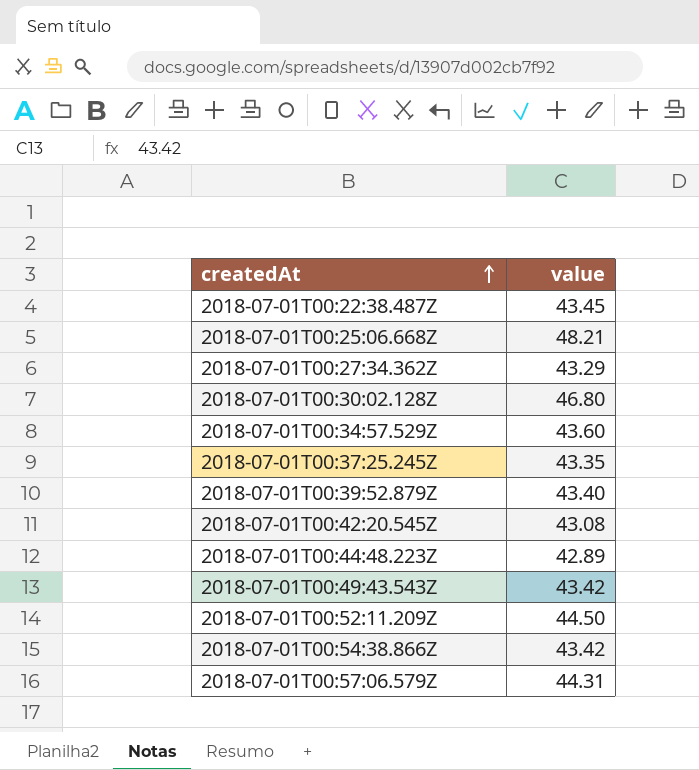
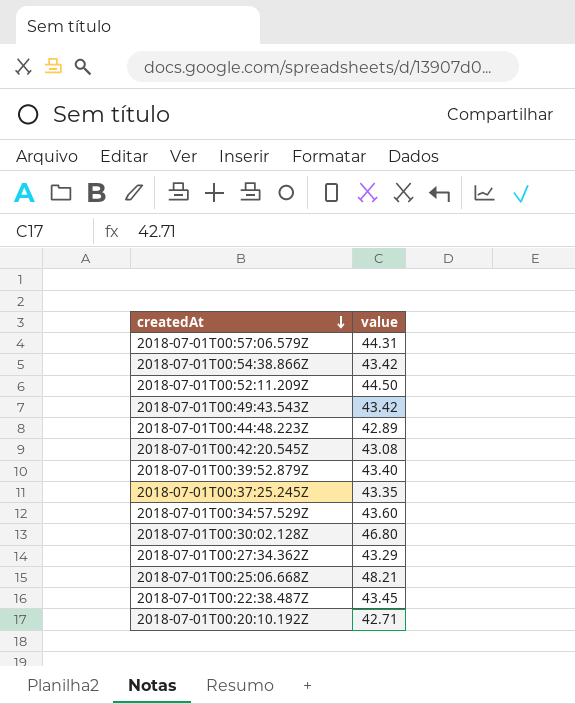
row order: createdAt ascending -> createdAt descending
row 2018-07-01T00:20:10.192Z: none -> 42.71

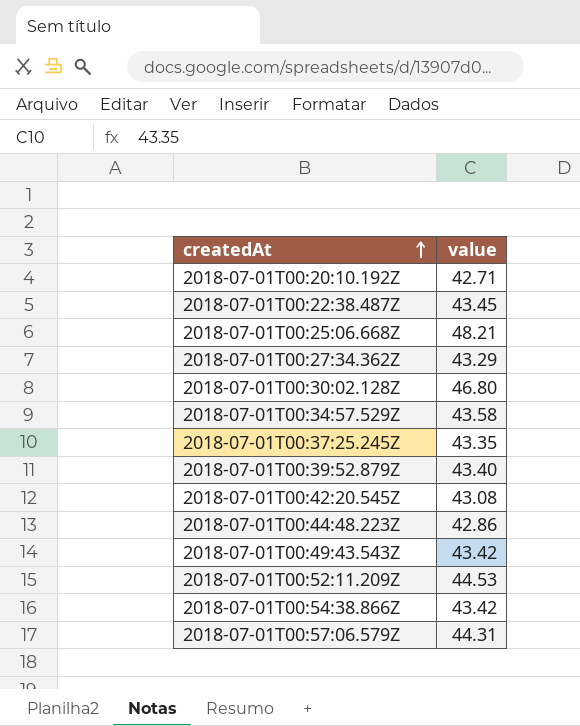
row order: createdAt descending -> createdAt ascending
2018-07-01T00:34:57.529Z | value: 43.60 -> 43.58
2018-07-01T00:44:48.223Z | value: 42.89 -> 42.86
2018-07-01T00:52:11.209Z | value: 44.50 -> 44.53

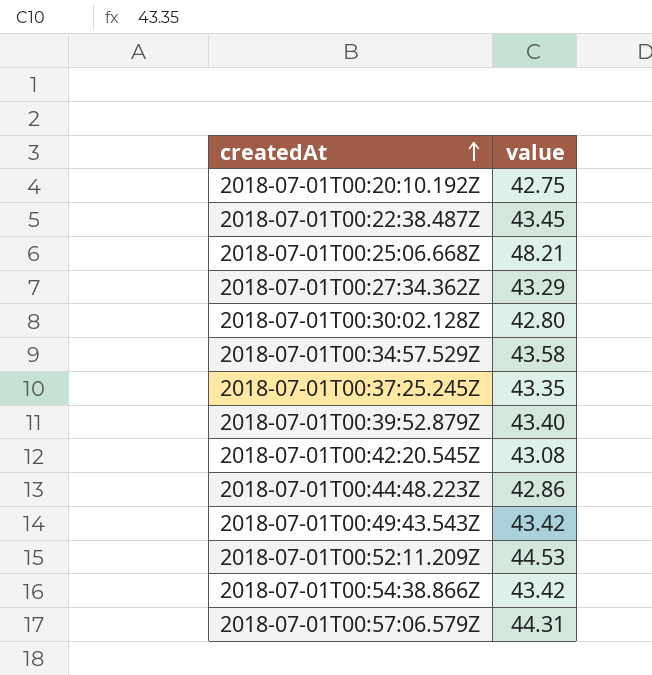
2018-07-01T00:20:10.192Z | value: 42.71 -> 42.75
2018-07-01T00:30:02.128Z | value: 46.80 -> 42.80

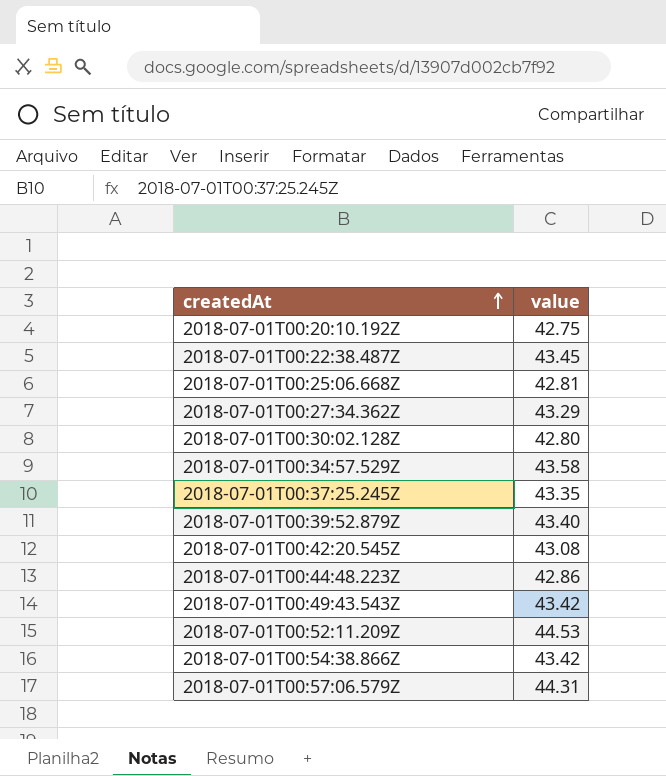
2018-07-01T00:25:06.668Z | value: 48.21 -> 42.81

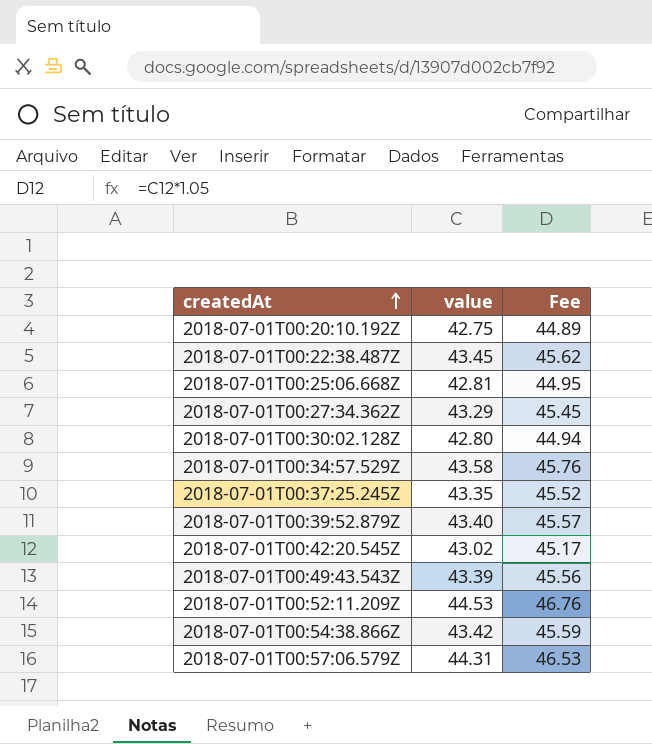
column Fee | formula: none -> [value] * 1.05
row 2018-07-01T00:44:48.223Z: 42.86 -> none
2018-07-01T00:42:20.545Z | value: 43.08 -> 43.02
2018-07-01T00:49:43.543Z | value: 43.42 -> 43.39

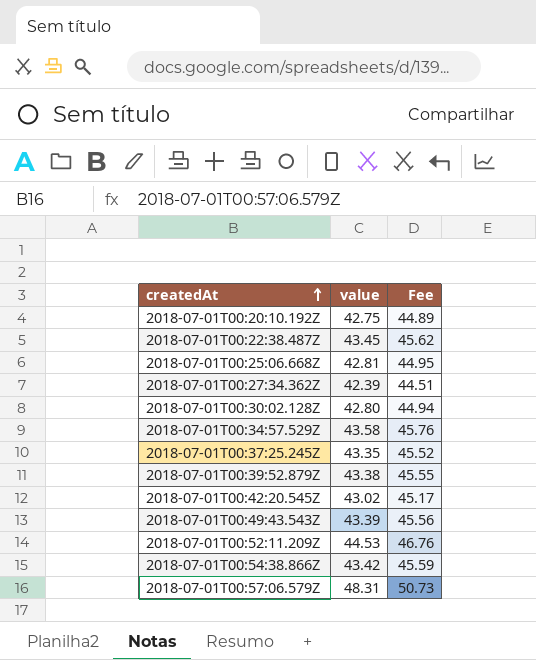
2018-07-01T00:27:34.362Z | value: 43.29 -> 42.39
2018-07-01T00:27:34.362Z | Fee: 45.45 -> 44.51
2018-07-01T00:39:52.879Z | value: 43.40 -> 43.38
2018-07-01T00:39:52.879Z | Fee: 45.57 -> 45.55
2018-07-01T00:57:06.579Z | value: 44.31 -> 48.31
2018-07-01T00:57:06.579Z | Fee: 46.53 -> 50.73

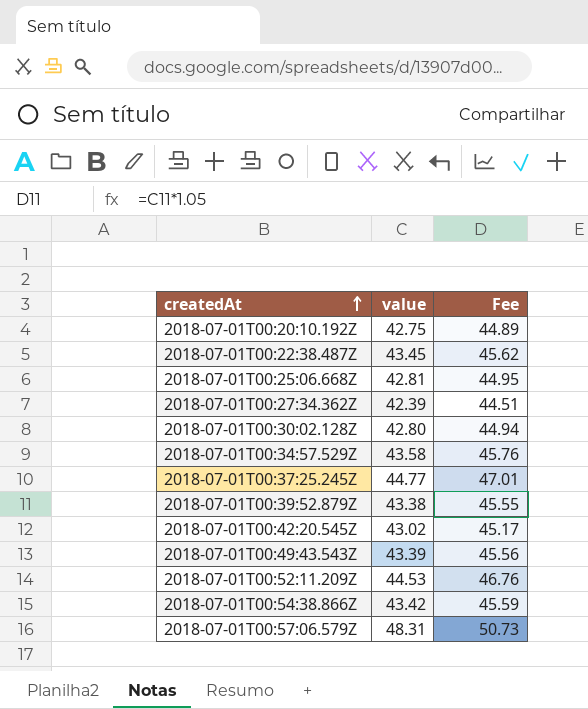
2018-07-01T00:37:25.245Z | value: 43.35 -> 44.77
2018-07-01T00:37:25.245Z | Fee: 45.52 -> 47.01

